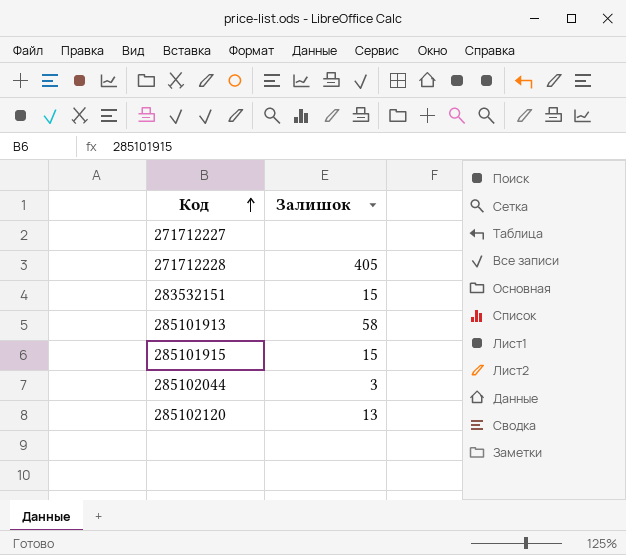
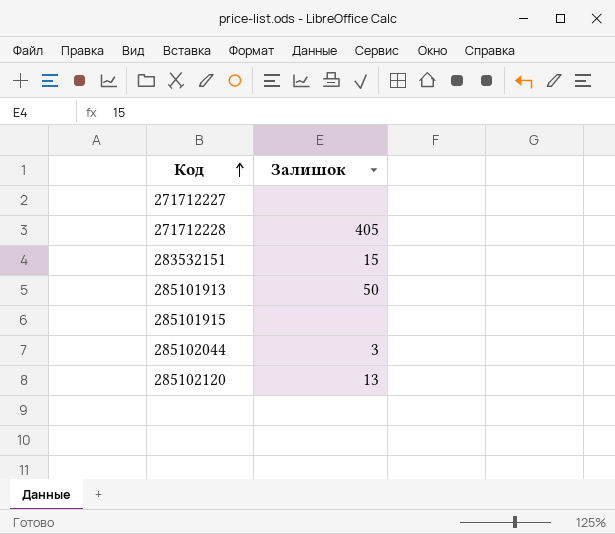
285101913 | Залишок: 58 -> 50
285101915 | Залишок: 15 -> none

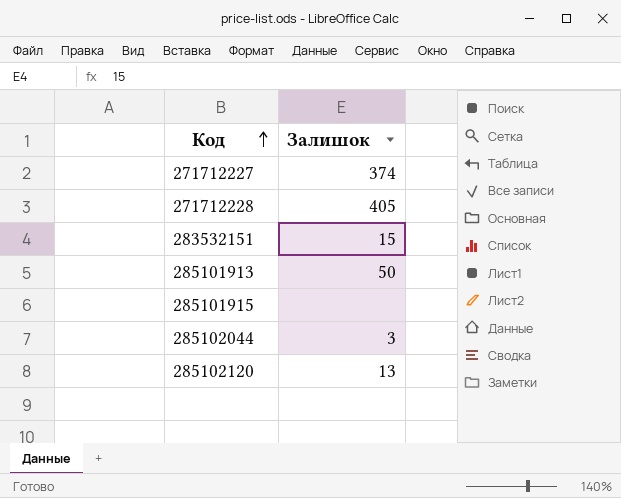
271712227 | Залишок: none -> 374

